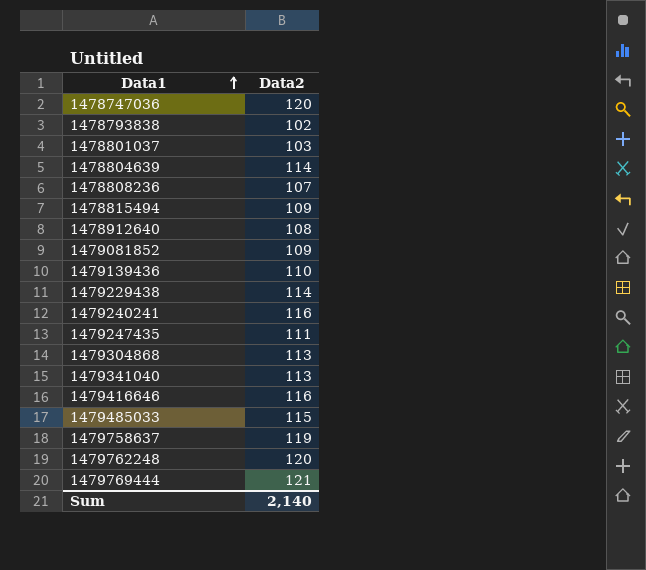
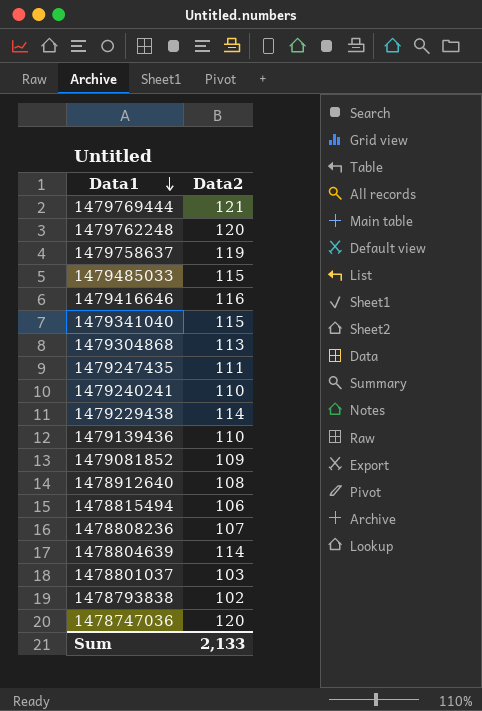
row order: Data1 ascending -> Data1 descending
1479341040 | Data2: 113 -> 115
1479240241 | Data2: 116 -> 110
1478815494 | Data2: 109 -> 106
Sum | Data2: 2,140 -> 2,133

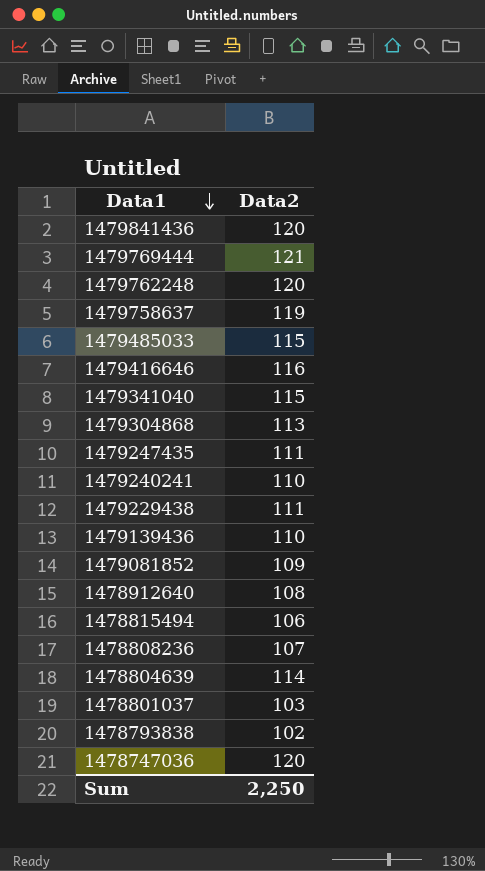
row 1479841436: none -> 120
1479229438 | Data2: 114 -> 111
Sum | Data2: 2,133 -> 2,250

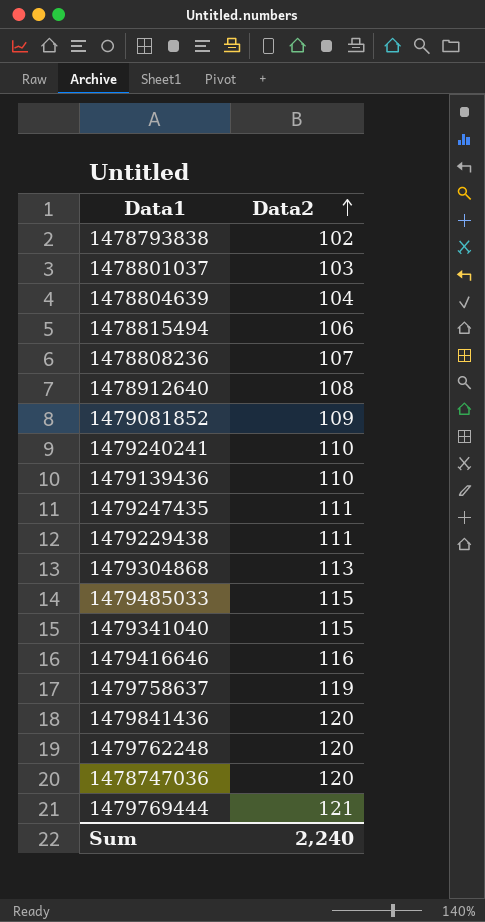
row order: Data1 descending -> Data2 ascending
1478804639 | Data2: 114 -> 104
Sum | Data2: 2,250 -> 2,240

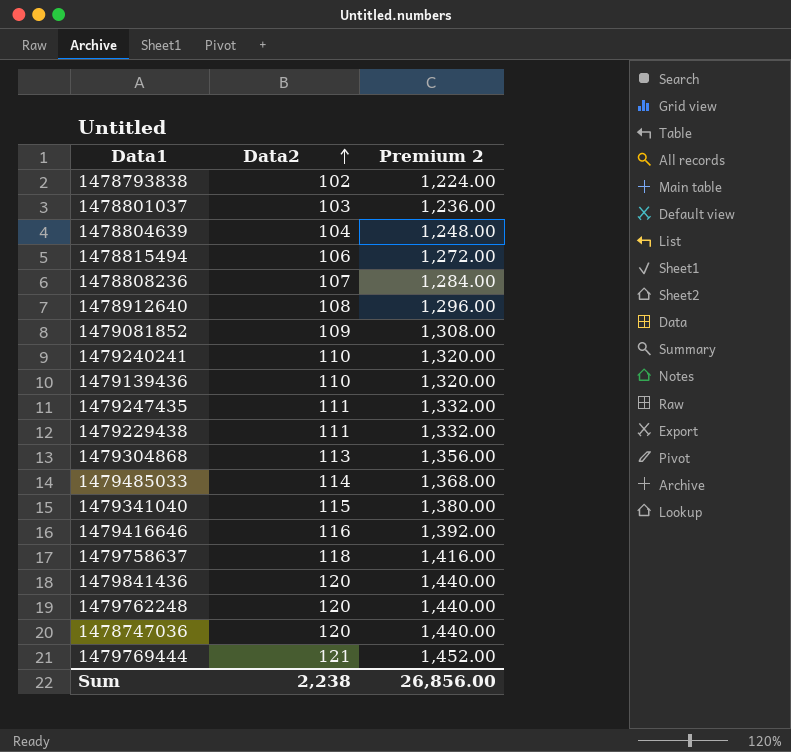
column Premium 2 | formula: none -> [Data2] * 12
1479485033 | Data2: 115 -> 114
1479758637 | Data2: 119 -> 118
Sum | Data2: 2,240 -> 2,238

